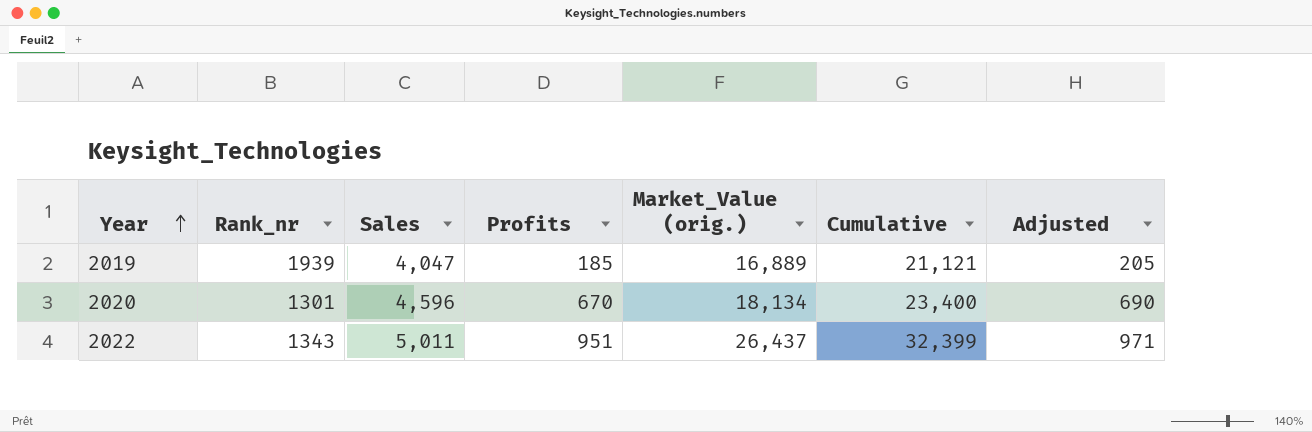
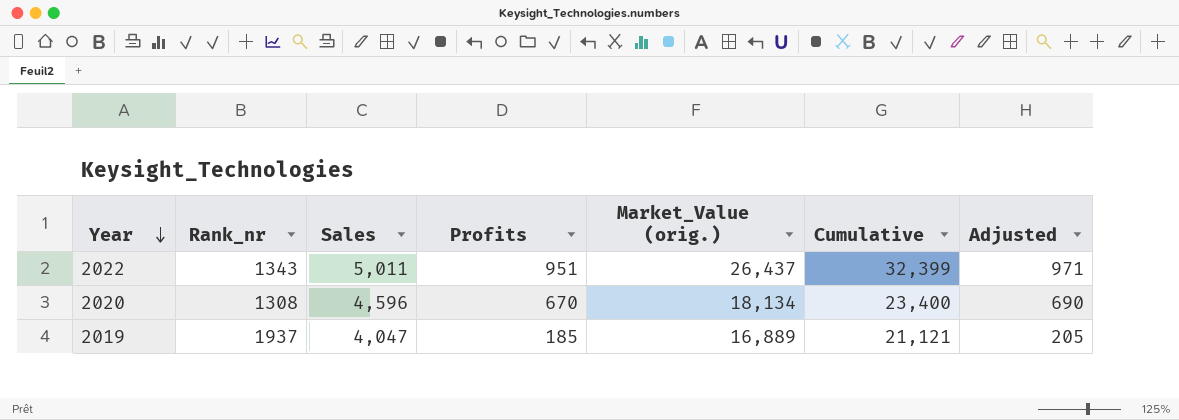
row order: Year ascending -> Year descending
2020 | Rank_nr: 1301 -> 1308
2019 | Rank_nr: 1939 -> 1937

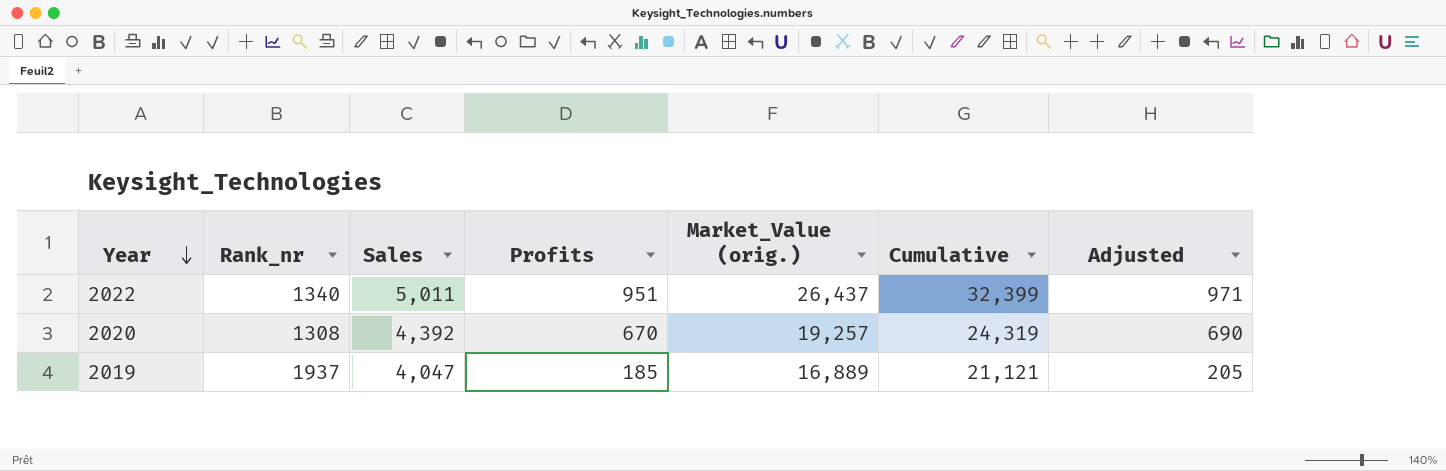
2022 | Rank_nr: 1343 -> 1340
2020 | Sales: 4,596 -> 4,392
2020 | Market_Value (orig.): 18,134 -> 19,257
2020 | Cumulative: 23,400 -> 24,319

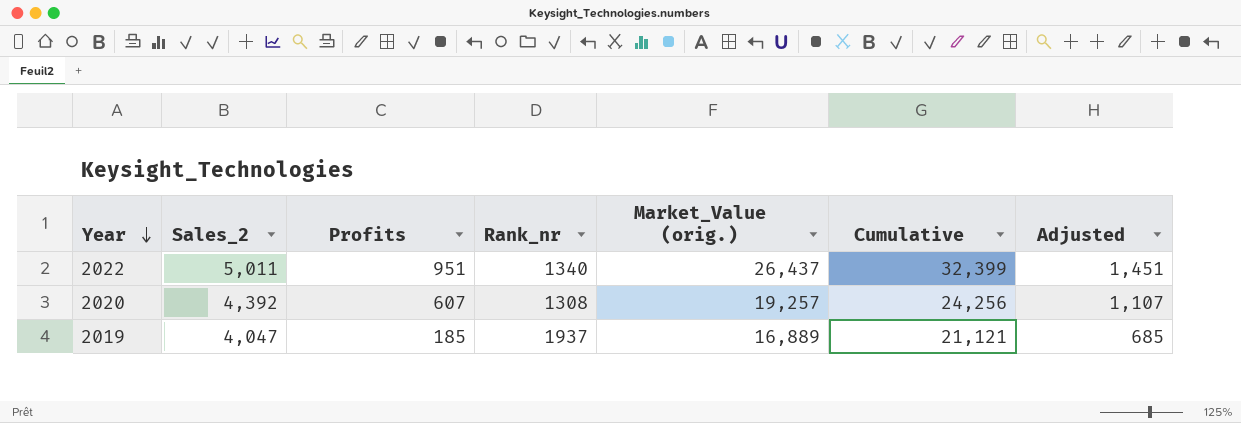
column name: Sales -> Sales_2
column Rank_nr | position: 2 -> 4
column Adjusted | formula: [Profits] + 20 -> [Profits] + 500
2020 | Profits: 670 -> 607
2020 | Cumulative: 24,319 -> 24,256

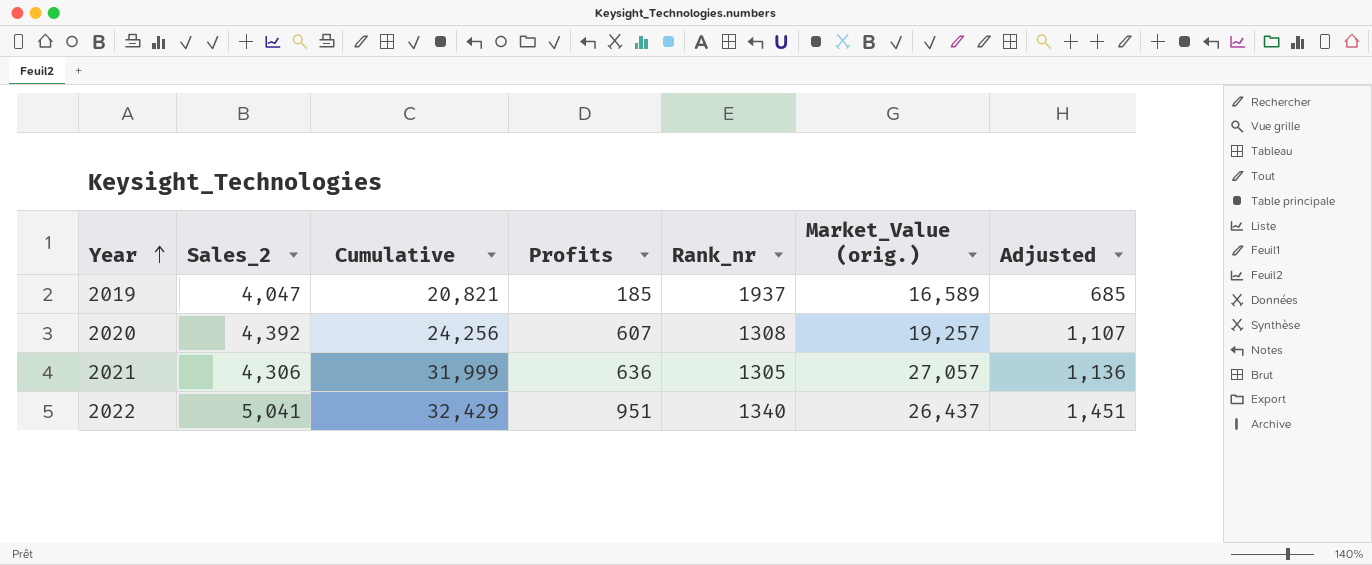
row order: Year descending -> Year ascending
column Cumulative | position: 6 -> 3
2019 | Cumulative: 21,121 -> 20,821
2019 | Market_Value (orig.): 16,889 -> 16,589
row 2021: none -> 4,306 | 31,999 | 636 | 1305 | 27,057 | 1,136
2022 | Sales_2: 5,011 -> 5,041
2022 | Cumulative: 32,399 -> 32,429

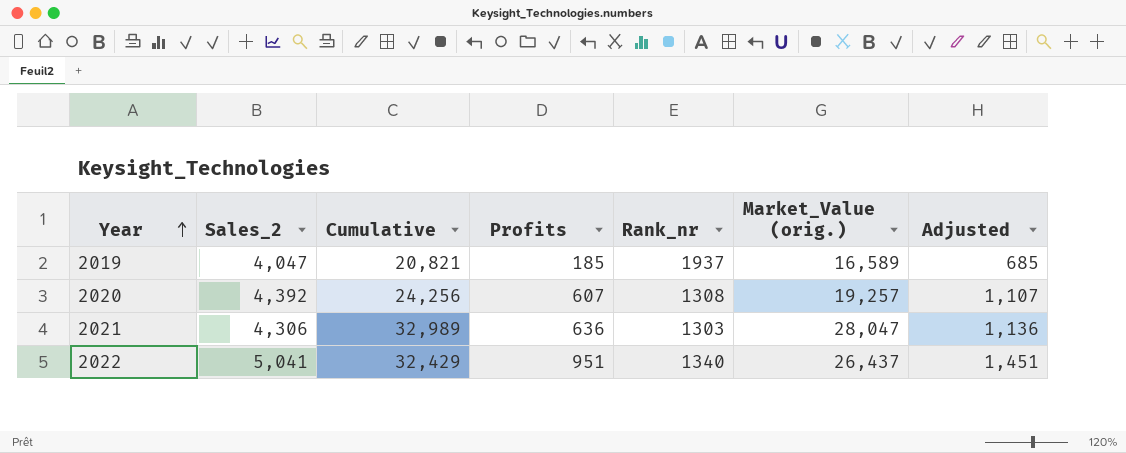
2021 | Cumulative: 31,999 -> 32,989
2021 | Rank_nr: 1305 -> 1303
2021 | Market_Value (orig.): 27,057 -> 28,047

